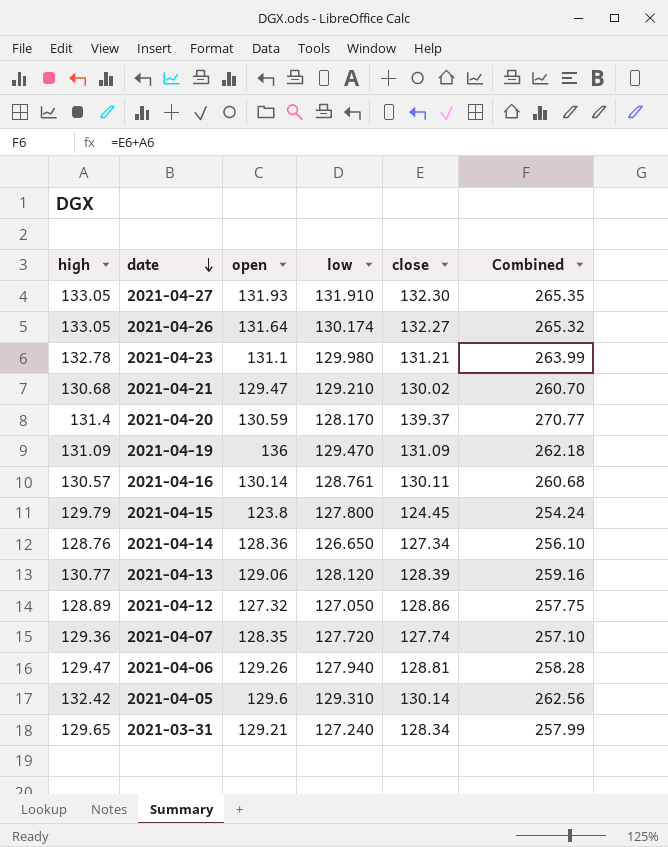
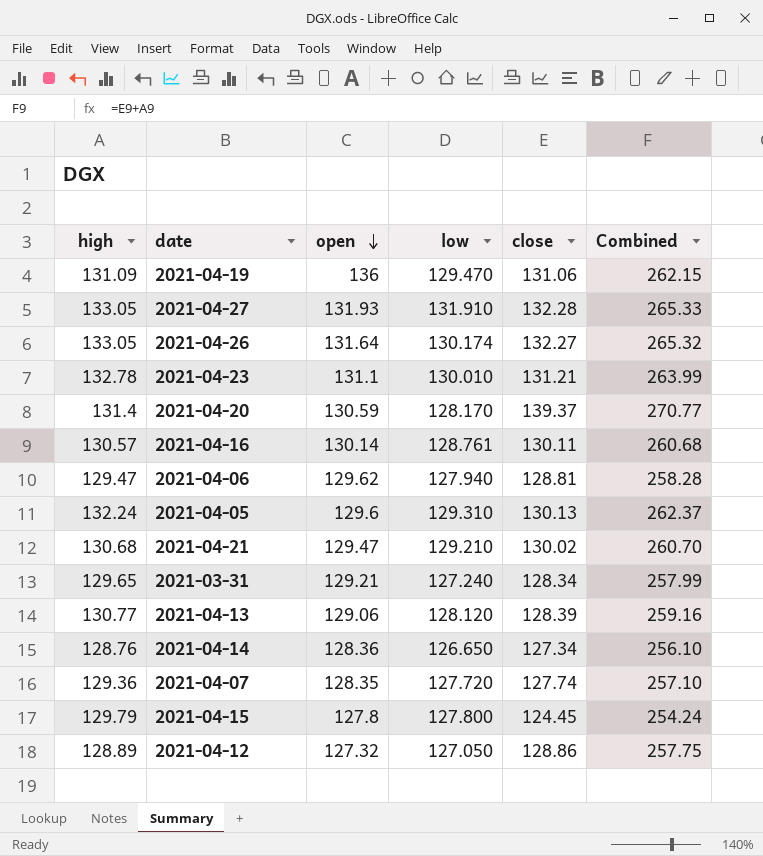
row order: date descending -> open descending
2021-04-19 | close: 131.09 -> 131.06
2021-04-19 | Combined: 262.18 -> 262.15
2021-04-27 | close: 132.30 -> 132.28
2021-04-27 | Combined: 265.35 -> 265.33
2021-04-23 | low: 129.980 -> 130.010
2021-04-06 | open: 129.26 -> 129.62
2021-04-05 | high: 132.42 -> 132.24
2021-04-05 | close: 130.14 -> 130.13
2021-04-05 | Combined: 262.56 -> 262.37
2021-04-15 | open: 123.8 -> 127.8

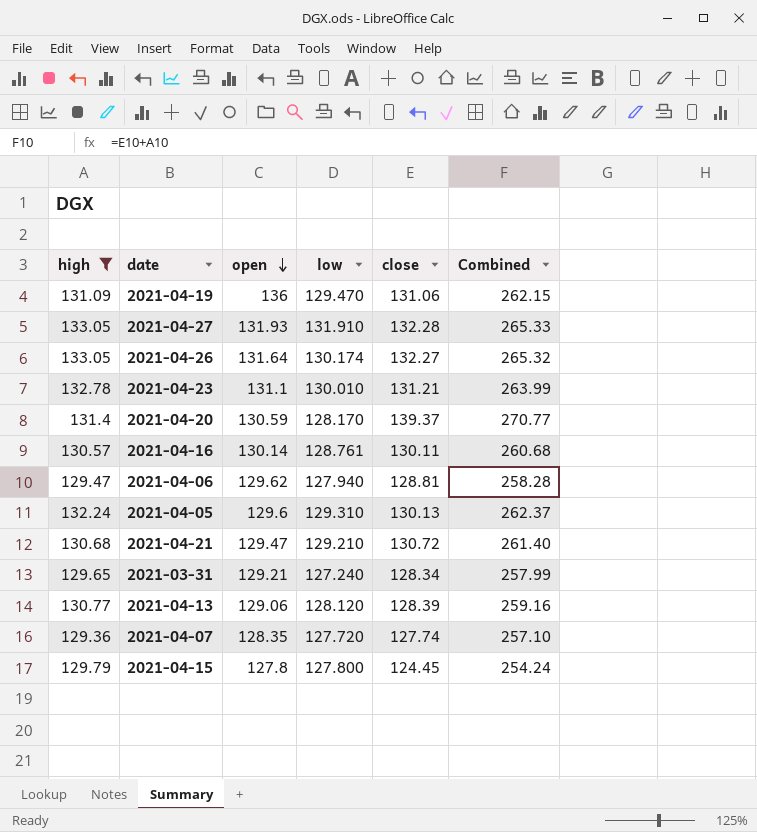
filter: none -> high >= 129.36
2021-04-21 | close: 130.02 -> 130.72
2021-04-21 | Combined: 260.70 -> 261.40

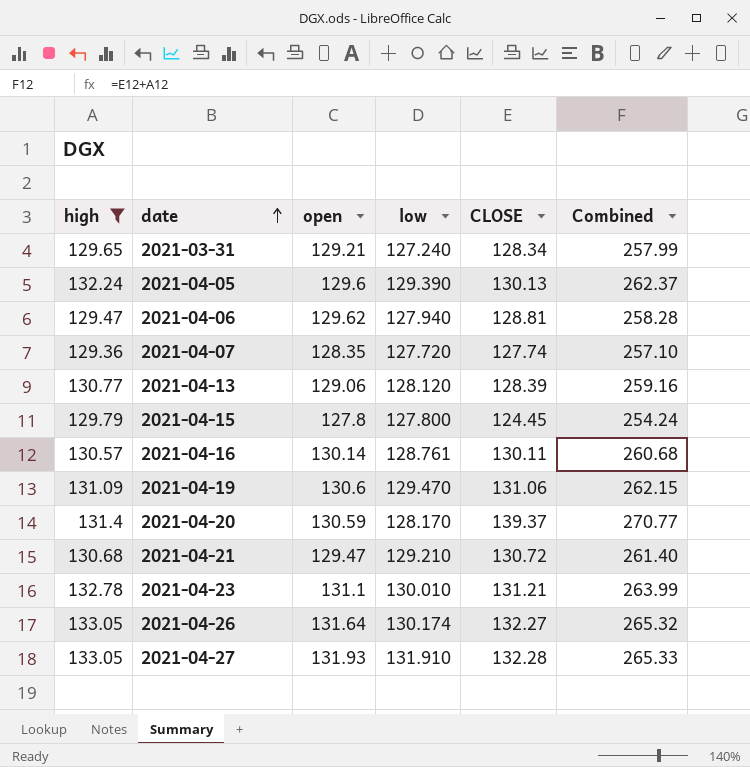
row order: open descending -> date ascending
column name: close -> CLOSE
2021-04-05 | low: 129.310 -> 129.390
2021-04-19 | open: 136 -> 130.6

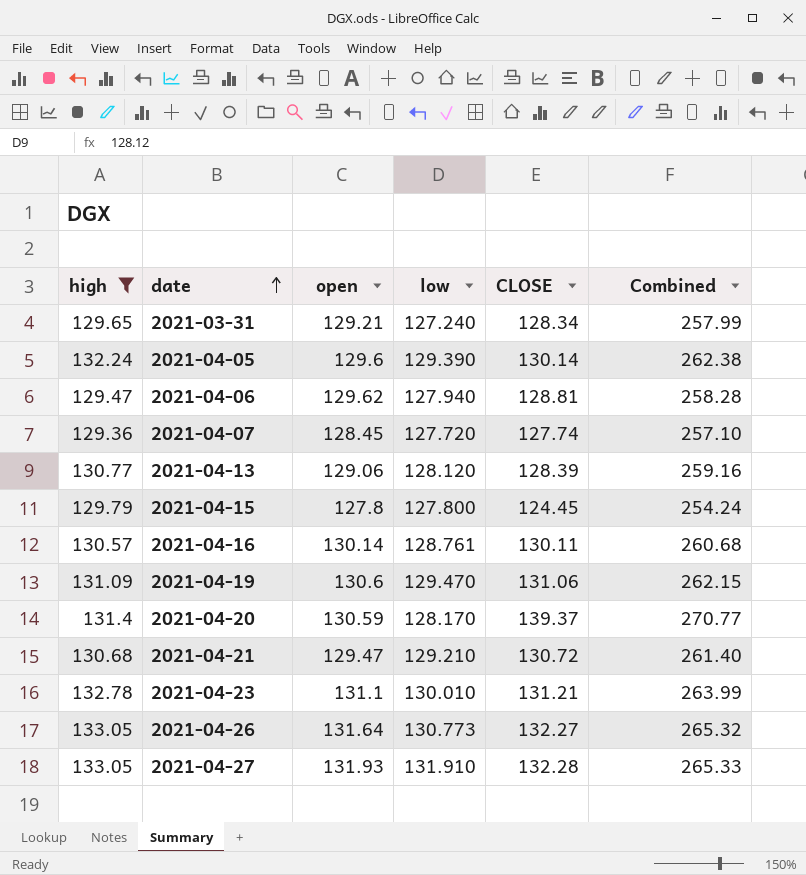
2021-04-05 | CLOSE: 130.13 -> 130.14
2021-04-05 | Combined: 262.37 -> 262.38
2021-04-07 | open: 128.35 -> 128.45
2021-04-26 | low: 130.174 -> 130.773

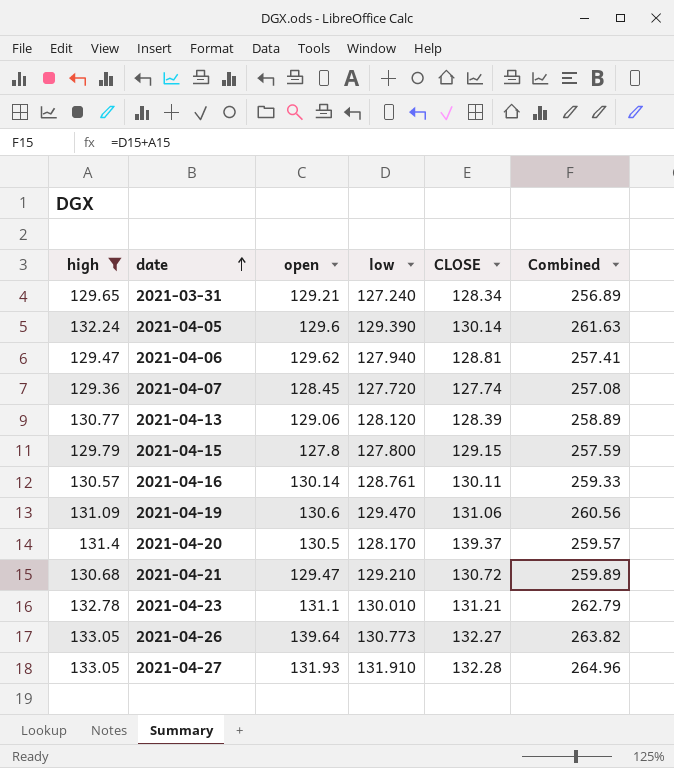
column Combined | formula: [high] + [CLOSE] -> [high] + [low]
2021-04-15 | CLOSE: 124.45 -> 129.15
2021-04-20 | open: 130.59 -> 130.5
2021-04-26 | open: 131.64 -> 139.64

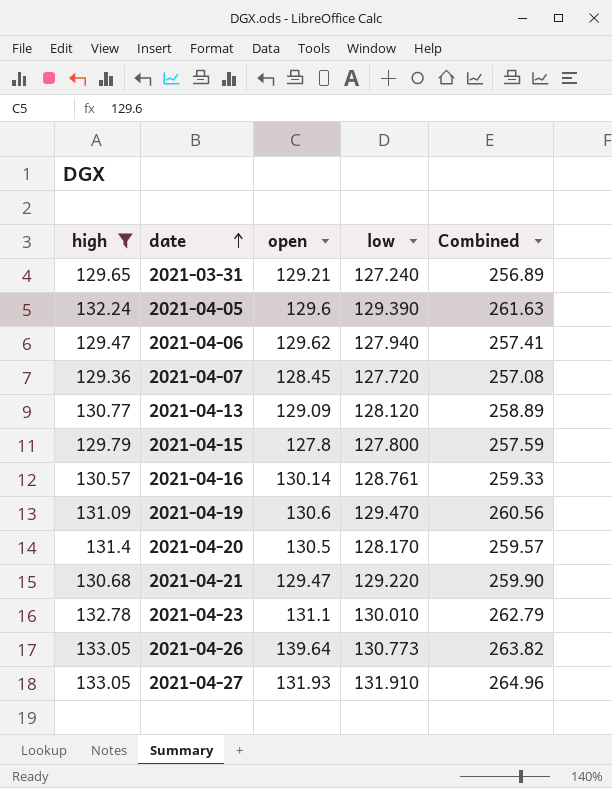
column CLOSE | position: 5 -> none
2021-04-13 | open: 129.06 -> 129.09
2021-04-21 | low: 129.210 -> 129.220
2021-04-21 | Combined: 259.89 -> 259.90

